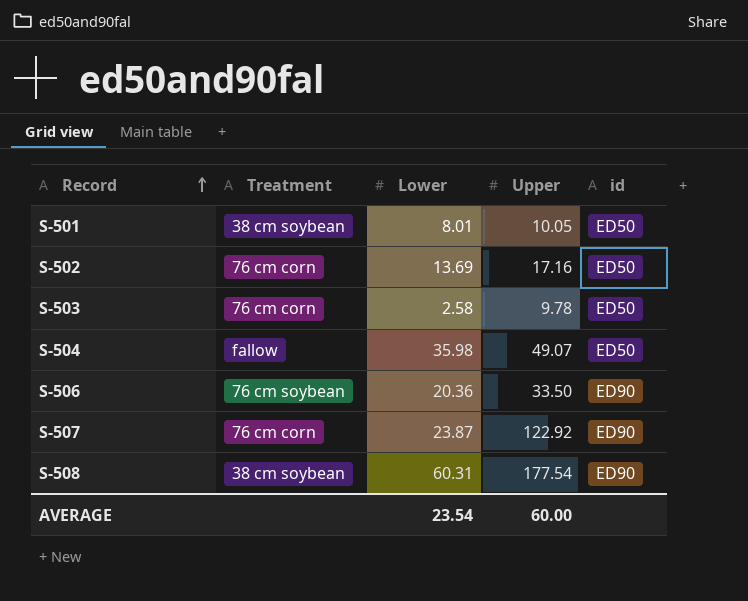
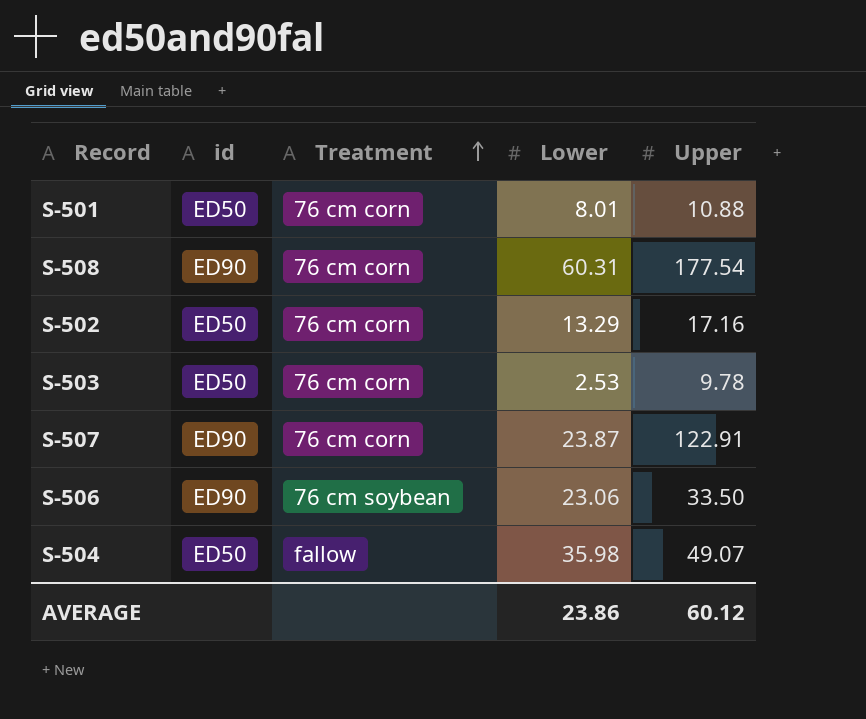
row order: Record ascending -> Treatment ascending
column id | position: 5 -> 2
S-501 | Treatment: 38 cm soybean -> 76 cm corn
S-501 | Upper: 10.05 -> 10.88
S-508 | Treatment: 38 cm soybean -> 76 cm corn
S-502 | Lower: 13.69 -> 13.29
S-503 | Lower: 2.58 -> 2.53
S-507 | Upper: 122.92 -> 122.91
S-506 | Lower: 20.36 -> 23.06
AVERAGE | Lower: 23.54 -> 23.86
AVERAGE | Upper: 60.00 -> 60.12

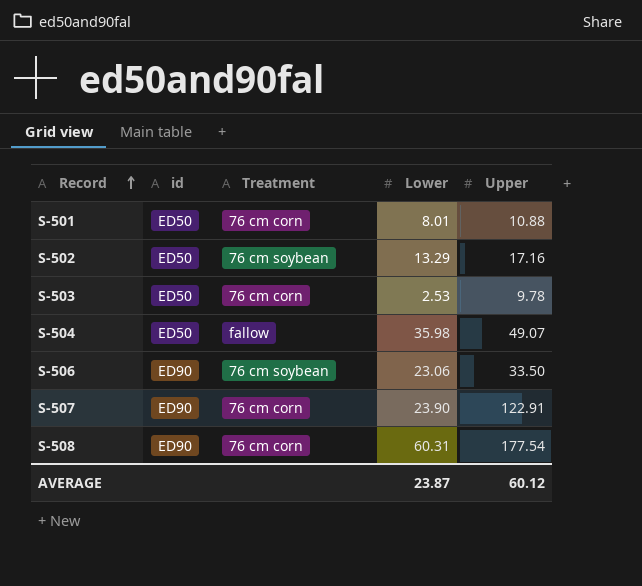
row order: Treatment ascending -> Record ascending
S-502 | Treatment: 76 cm corn -> 76 cm soybean
S-507 | Lower: 23.87 -> 23.90
AVERAGE | Lower: 23.86 -> 23.87

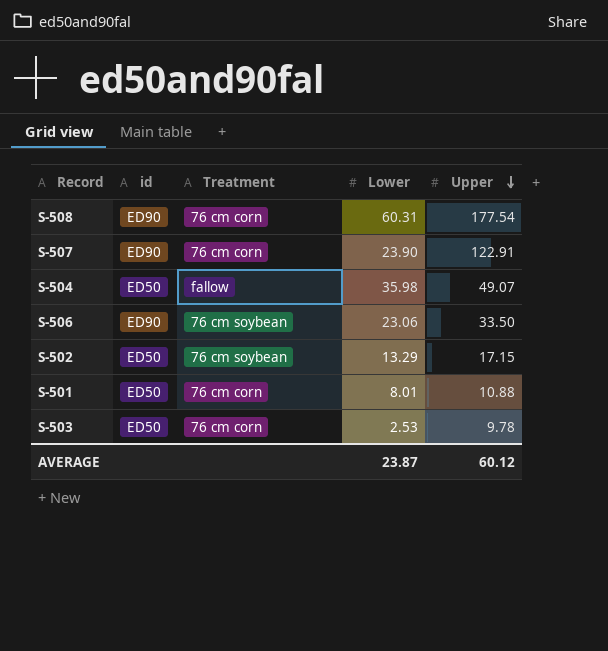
row order: Record ascending -> Upper descending
S-502 | Upper: 17.16 -> 17.15

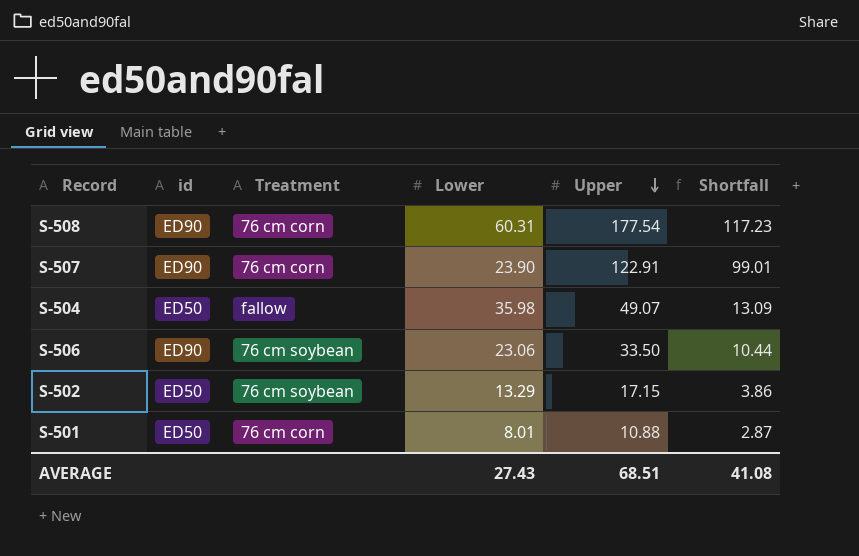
column Shortfall | formula: none -> [Upper] - [Lower]
row S-503: ED50 | 76 cm corn | 2.53 | 9.78 -> none
AVERAGE | Lower: 23.87 -> 27.43
AVERAGE | Upper: 60.12 -> 68.51

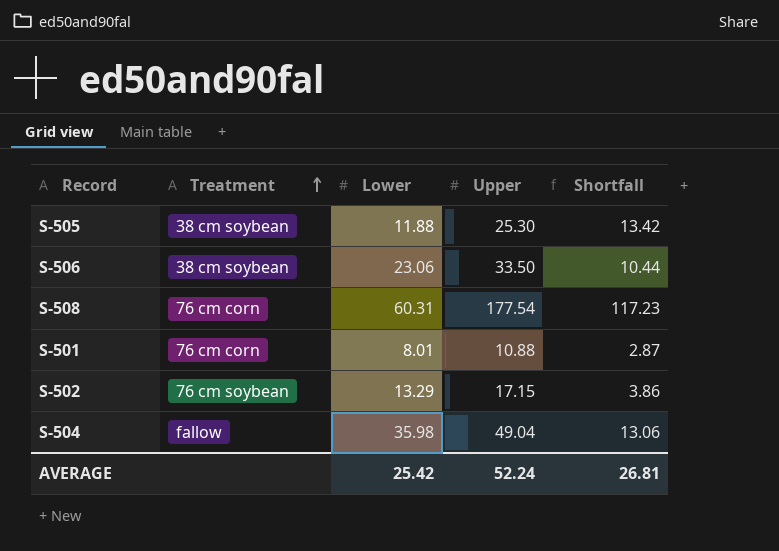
row order: Upper descending -> Treatment ascending
column id | position: 2 -> none
row S-507: ED90 | 76 cm corn | 23.90 | 122.91 | 99.01 -> none
row S-505: none -> 38 cm soybean | 11.88 | 25.30 | 13.42
S-506 | Treatment: 76 cm soybean -> 38 cm soybean
S-504 | Upper: 49.07 -> 49.04
S-504 | Shortfall: 13.09 -> 13.06
AVERAGE | Lower: 27.43 -> 25.42
AVERAGE | Upper: 68.51 -> 52.24
AVERAGE | Shortfall: 41.08 -> 26.81

